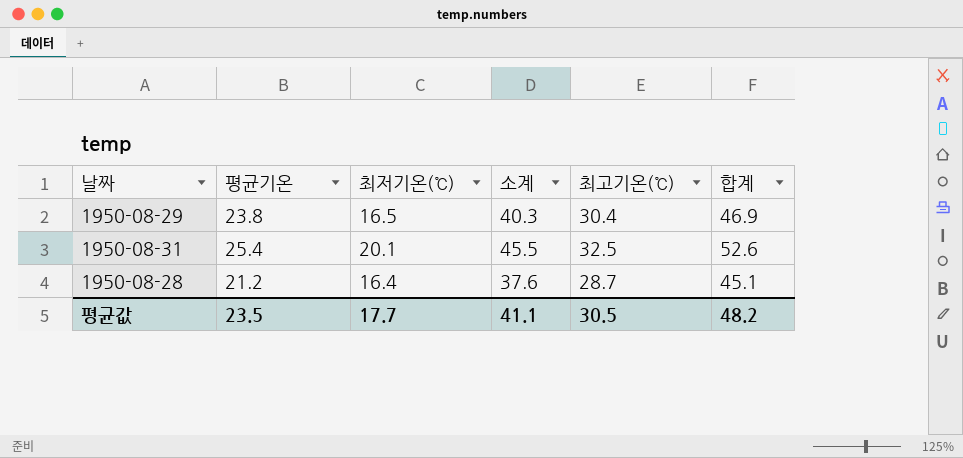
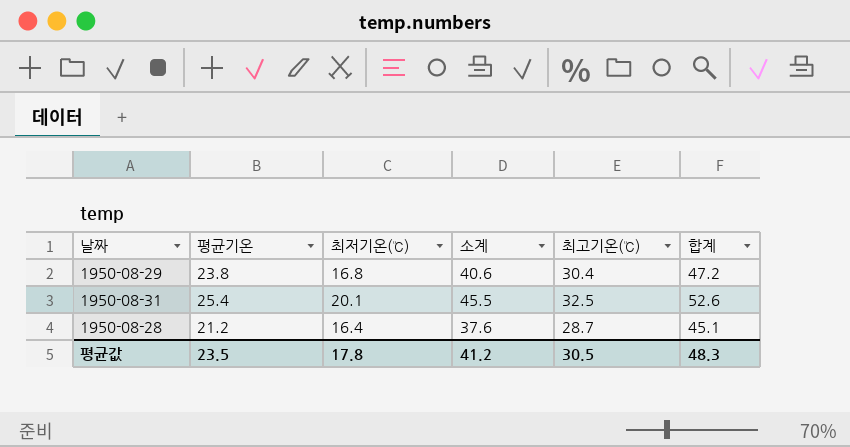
1950-08-29 | 최저기온(℃): 16.5 -> 16.8
1950-08-29 | 소계: 40.3 -> 40.6
1950-08-29 | 합계: 46.9 -> 47.2
평균값 | 최저기온(℃): 17.7 -> 17.8
평균값 | 소계: 41.1 -> 41.2
평균값 | 합계: 48.2 -> 48.3

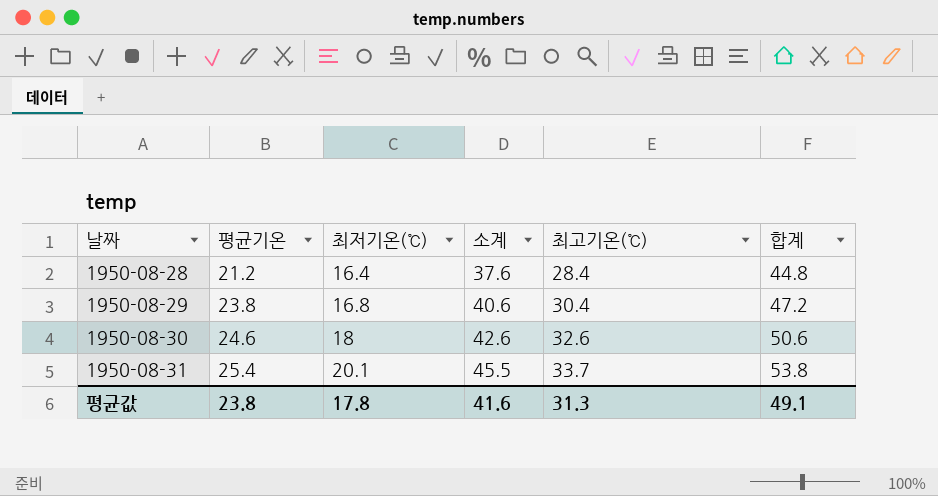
row order: none -> 날짜 ascending
1950-08-28 | 최고기온(℃): 28.7 -> 28.4
1950-08-28 | 합계: 45.1 -> 44.8
row 1950-08-30: none -> 24.6 | 18 | 42.6 | 32.6 | 50.6
1950-08-31 | 최고기온(℃): 32.5 -> 33.7
1950-08-31 | 합계: 52.6 -> 53.8
평균값 | 평균기온: 23.5 -> 23.8
평균값 | 소계: 41.2 -> 41.6
평균값 | 최고기온(℃): 30.5 -> 31.3
평균값 | 합계: 48.3 -> 49.1

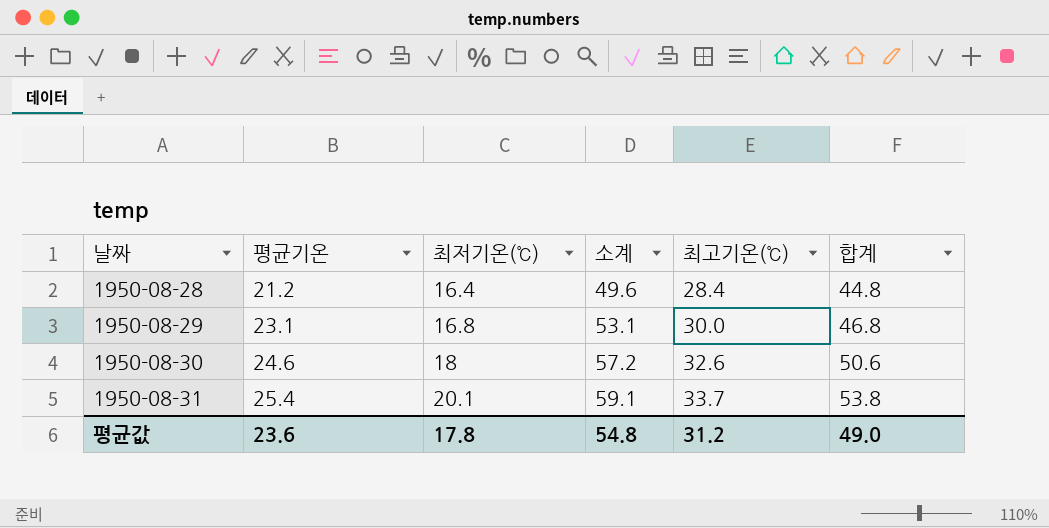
column 소계 | formula: [평균기온] + [최저기온(℃)] -> [평균기온] + [최고기온(℃)]
1950-08-29 | 평균기온: 23.8 -> 23.1
1950-08-29 | 최고기온(℃): 30.4 -> 30.0
1950-08-29 | 합계: 47.2 -> 46.8
평균값 | 평균기온: 23.8 -> 23.6
평균값 | 소계: 41.6 -> 54.8
평균값 | 최고기온(℃): 31.3 -> 31.2
평균값 | 합계: 49.1 -> 49.0

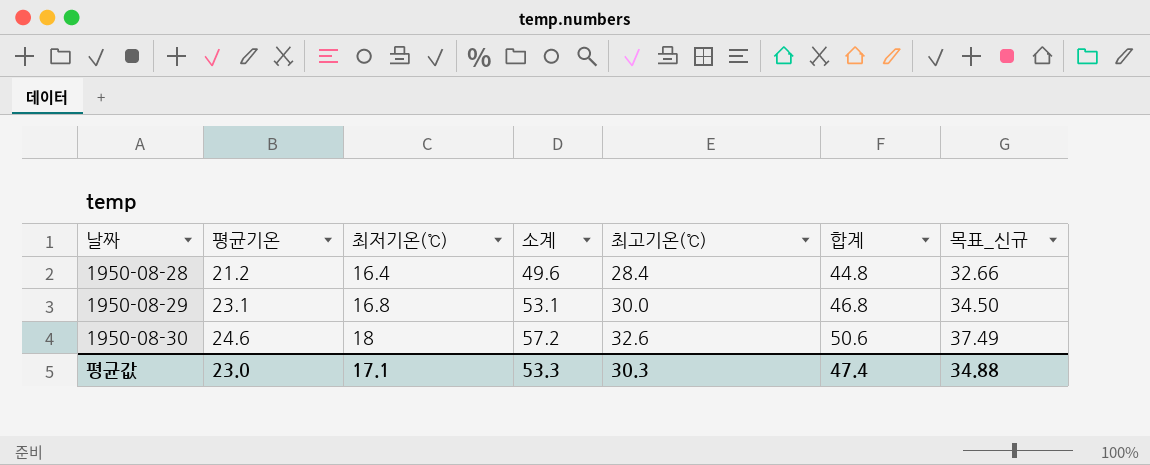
column 목표_신규 | formula: none -> [최고기온(℃)] * 1.15
row 1950-08-31: 25.4 | 20.1 | 59.1 | 33.7 | 53.8 -> none
평균값 | 평균기온: 23.6 -> 23.0
평균값 | 최저기온(℃): 17.8 -> 17.1
평균값 | 소계: 54.8 -> 53.3
평균값 | 최고기온(℃): 31.2 -> 30.3
평균값 | 합계: 49.0 -> 47.4

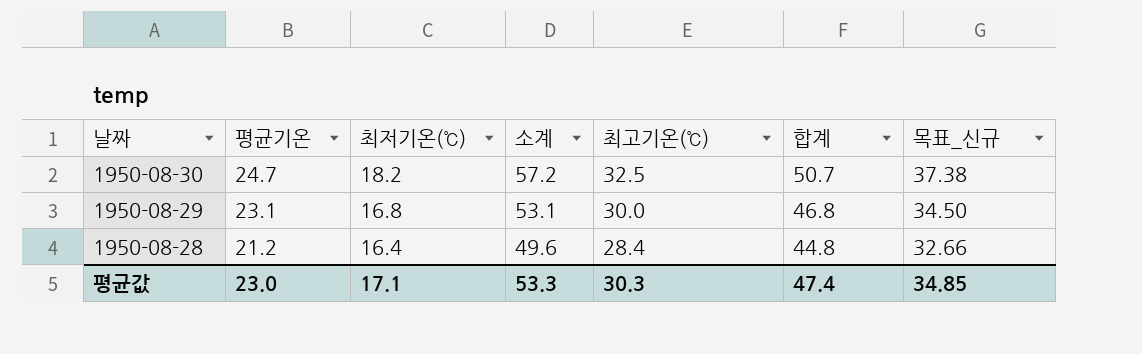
row order: 날짜 ascending -> 날짜 descending
1950-08-30 | 평균기온: 24.6 -> 24.7
1950-08-30 | 최저기온(℃): 18 -> 18.2
1950-08-30 | 최고기온(℃): 32.6 -> 32.5
1950-08-30 | 합계: 50.6 -> 50.7
1950-08-30 | 목표_신규: 37.49 -> 37.38
평균값 | 목표_신규: 34.88 -> 34.85

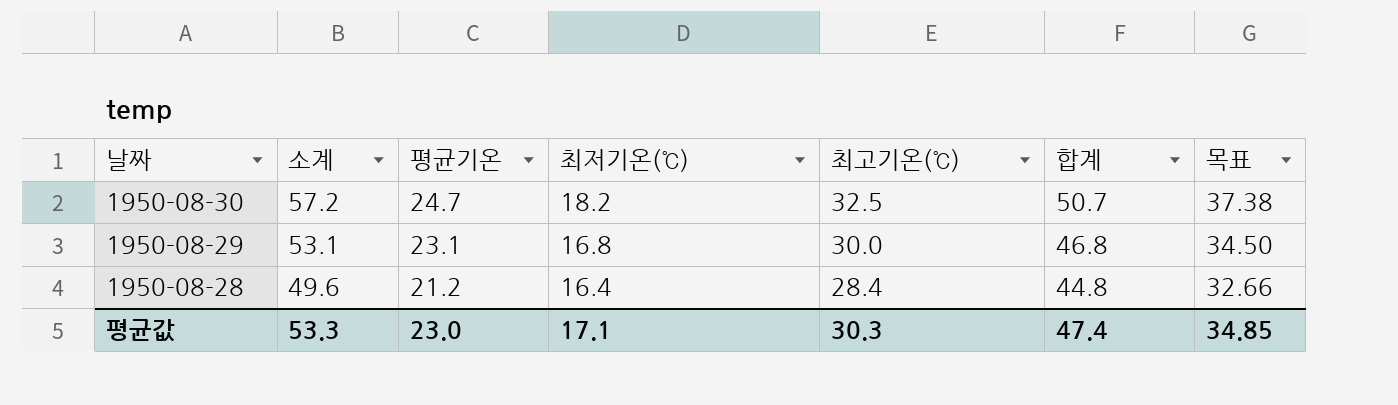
column 소계 | position: 4 -> 2
column name: 목표_신규 -> 목표

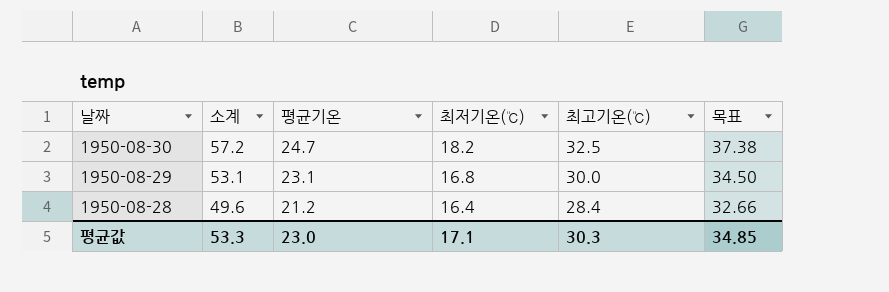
column 합계 | formula: [최저기온(℃)] + [최고기온(℃)] -> none

